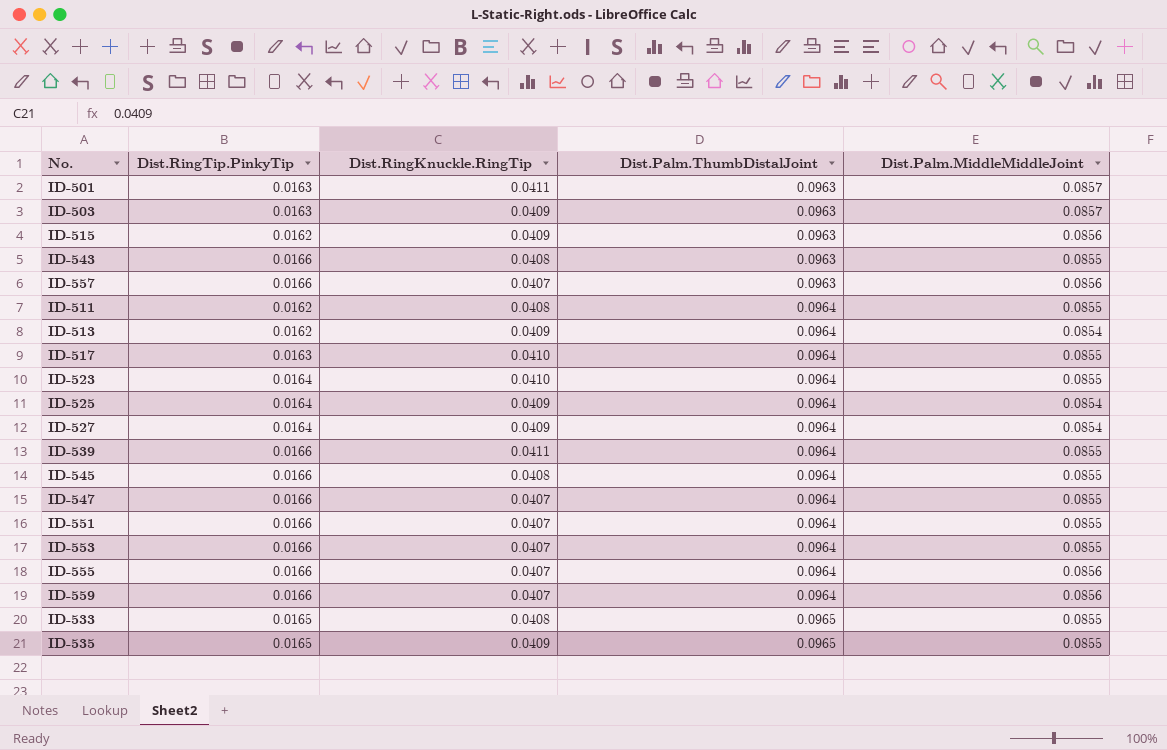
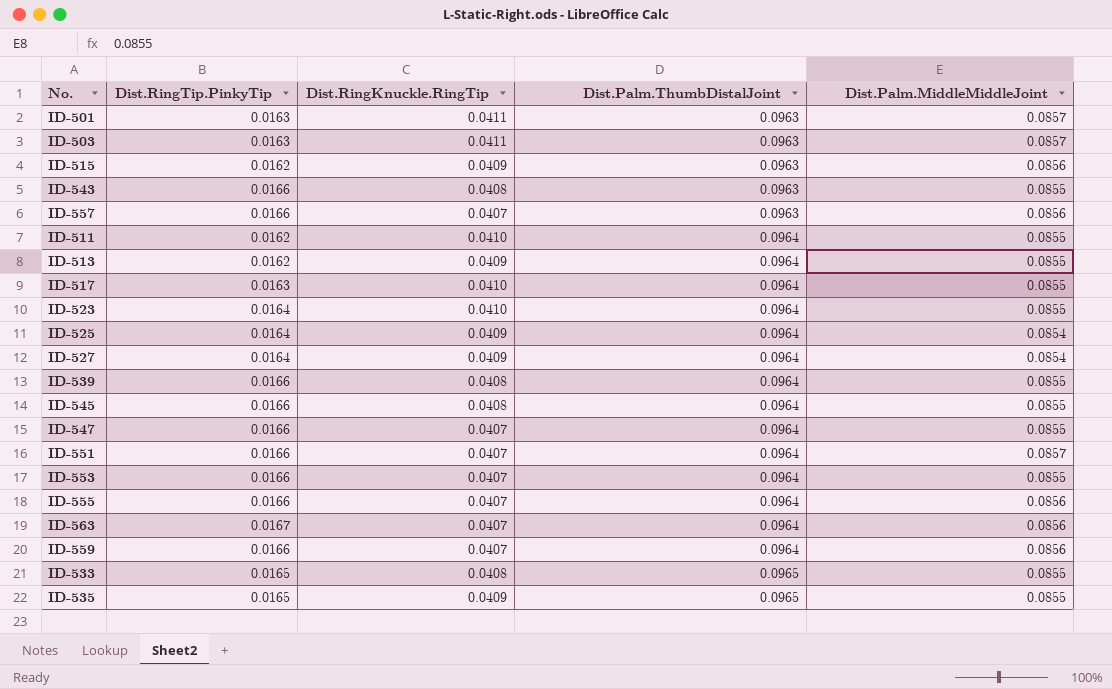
ID-503 | Dist.RingKnuckle.RingTip: 0.0409 -> 0.0411
ID-511 | Dist.RingKnuckle.RingTip: 0.0408 -> 0.0410
ID-513 | Dist.Palm.MiddleMiddleJoint: 0.0854 -> 0.0855
ID-539 | Dist.RingKnuckle.RingTip: 0.0411 -> 0.0408
ID-551 | Dist.Palm.MiddleMiddleJoint: 0.0855 -> 0.0857
row ID-563: none -> 0.0167 | 0.0407 | 0.0964 | 0.0856

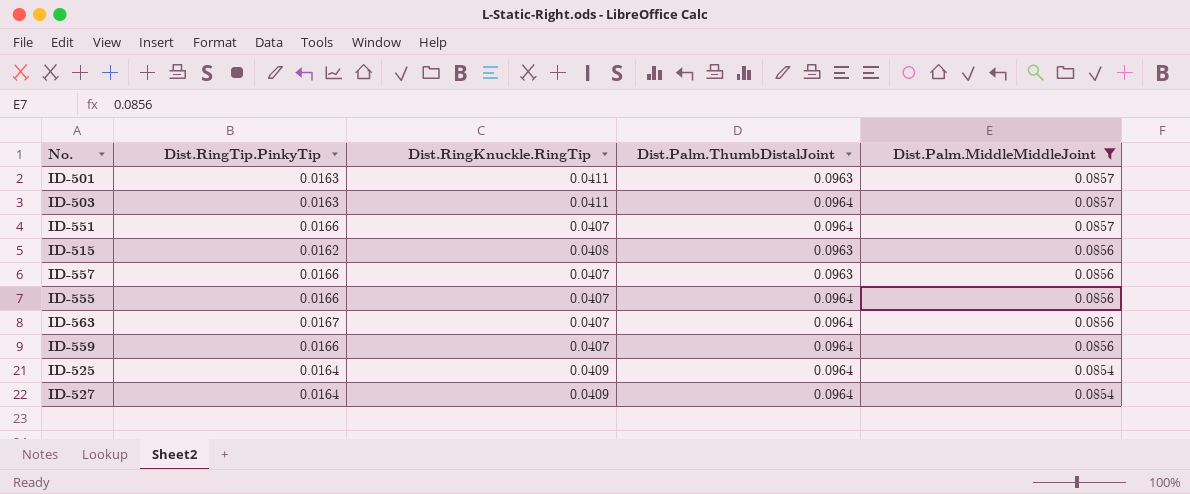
filter: none -> Dist.Palm.MiddleMiddleJoint != 0.0855
row order: Dist.Palm.ThumbDistalJoint ascending -> Dist.Palm.MiddleMiddleJoint descending
ID-503 | Dist.Palm.ThumbDistalJoint: 0.0963 -> 0.0964
ID-515 | Dist.RingKnuckle.RingTip: 0.0409 -> 0.0408

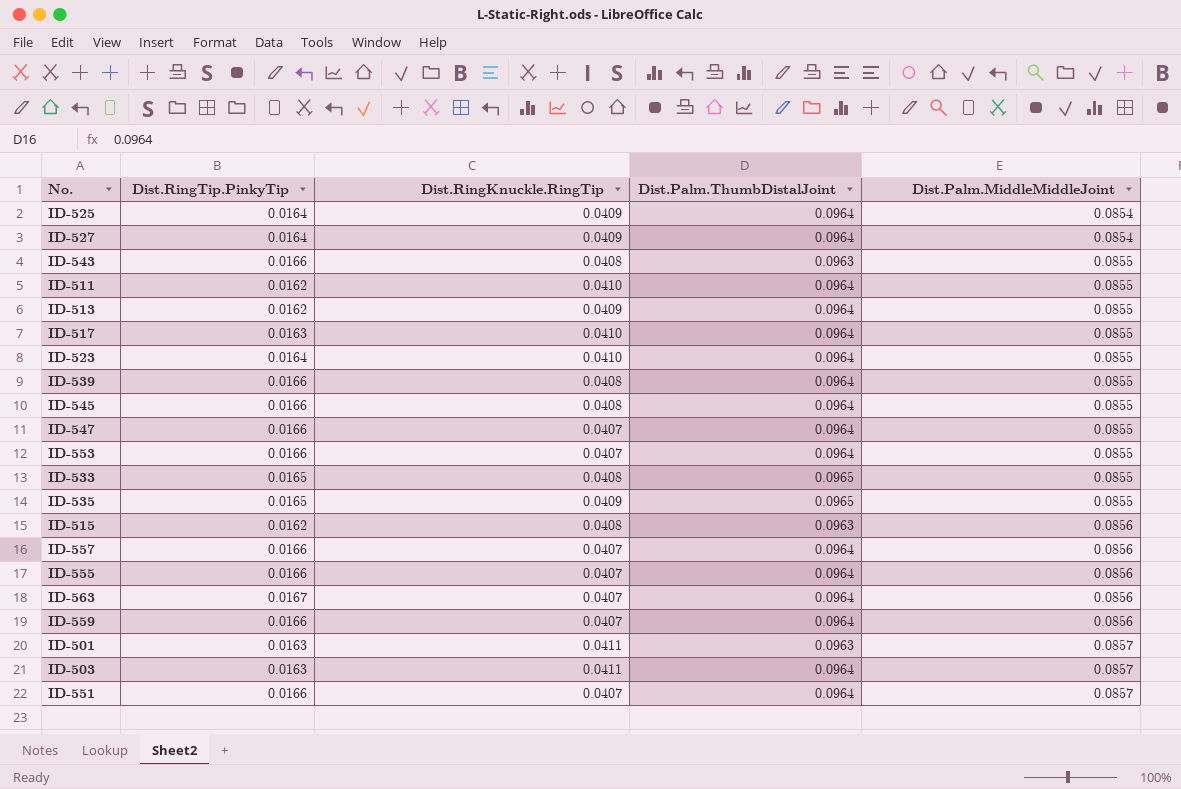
filter: Dist.Palm.MiddleMiddleJoint != 0.0855 -> none
row order: Dist.Palm.MiddleMiddleJoint descending -> Dist.Palm.MiddleMiddleJoint ascending
ID-557 | Dist.Palm.ThumbDistalJoint: 0.0963 -> 0.0964

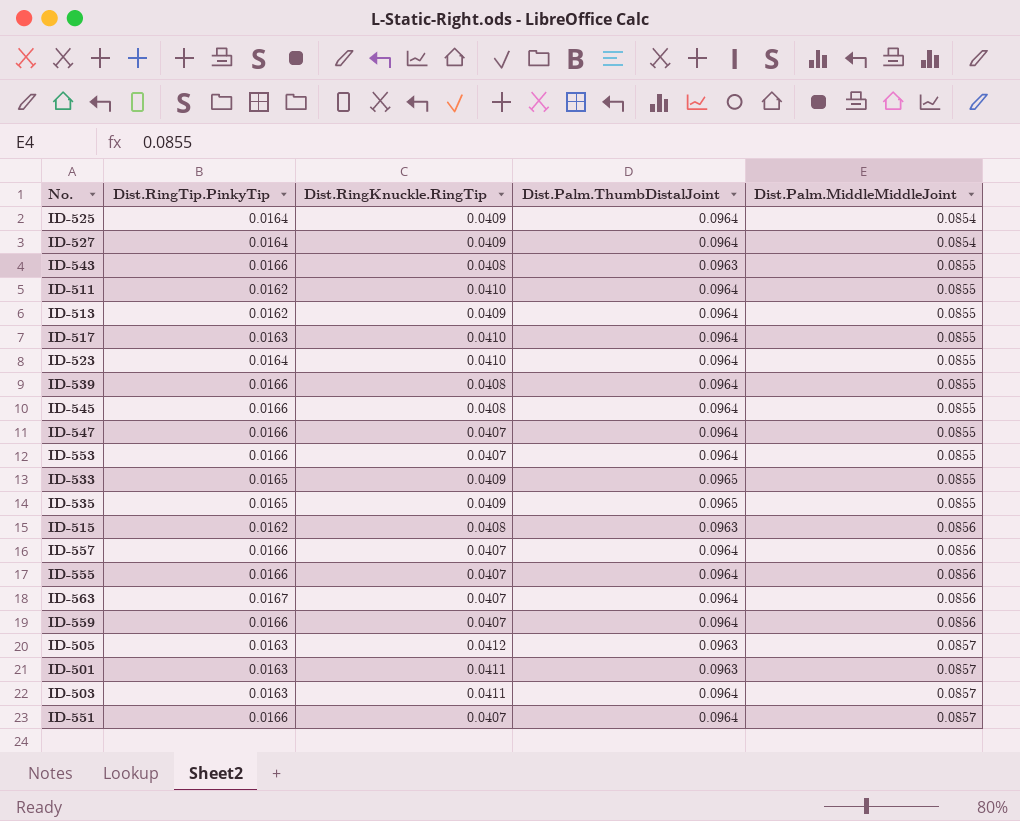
ID-533 | Dist.RingKnuckle.RingTip: 0.0408 -> 0.0409
row ID-505: none -> 0.0163 | 0.0412 | 0.0963 | 0.0857

